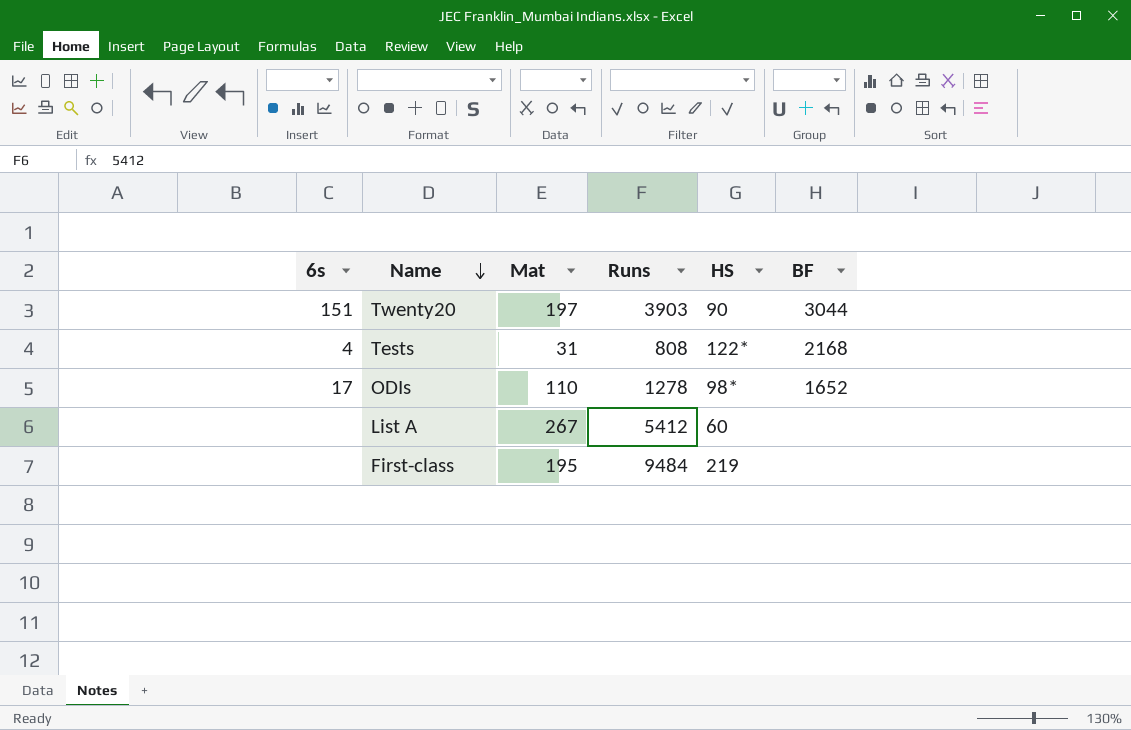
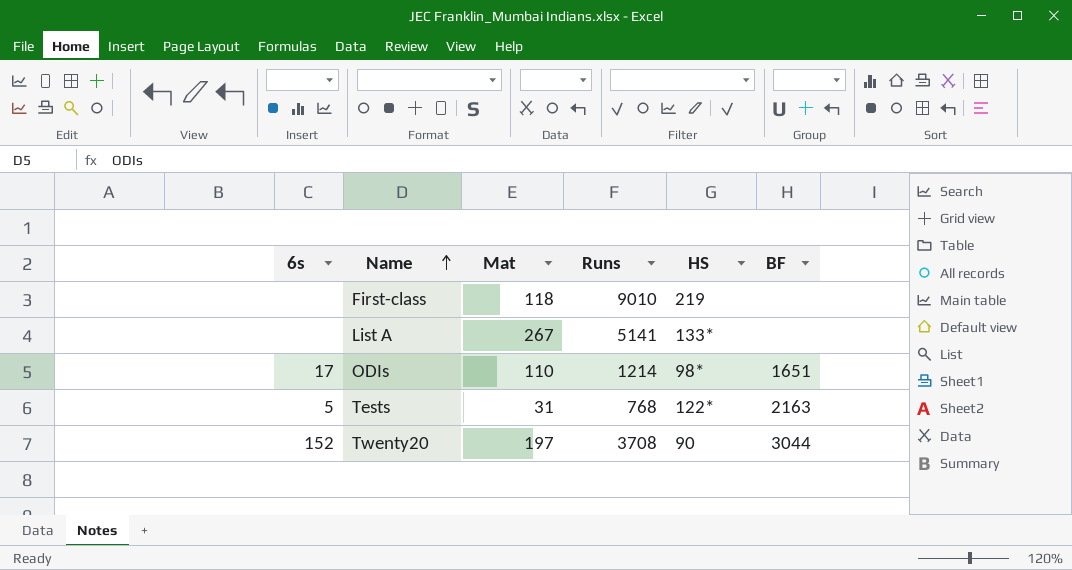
row order: Name descending -> Name ascending
First-class | Mat: 195 -> 118
First-class | Runs: 9484 -> 9010
List A | Runs: 5412 -> 5141
List A | HS: 60 -> 133*
ODIs | Runs: 1278 -> 1214
ODIs | BF: 1652 -> 1651
Tests | 6s: 4 -> 5
Tests | Runs: 808 -> 768
Tests | BF: 2168 -> 2163
Twenty20 | 6s: 151 -> 152
Twenty20 | Runs: 3903 -> 3708

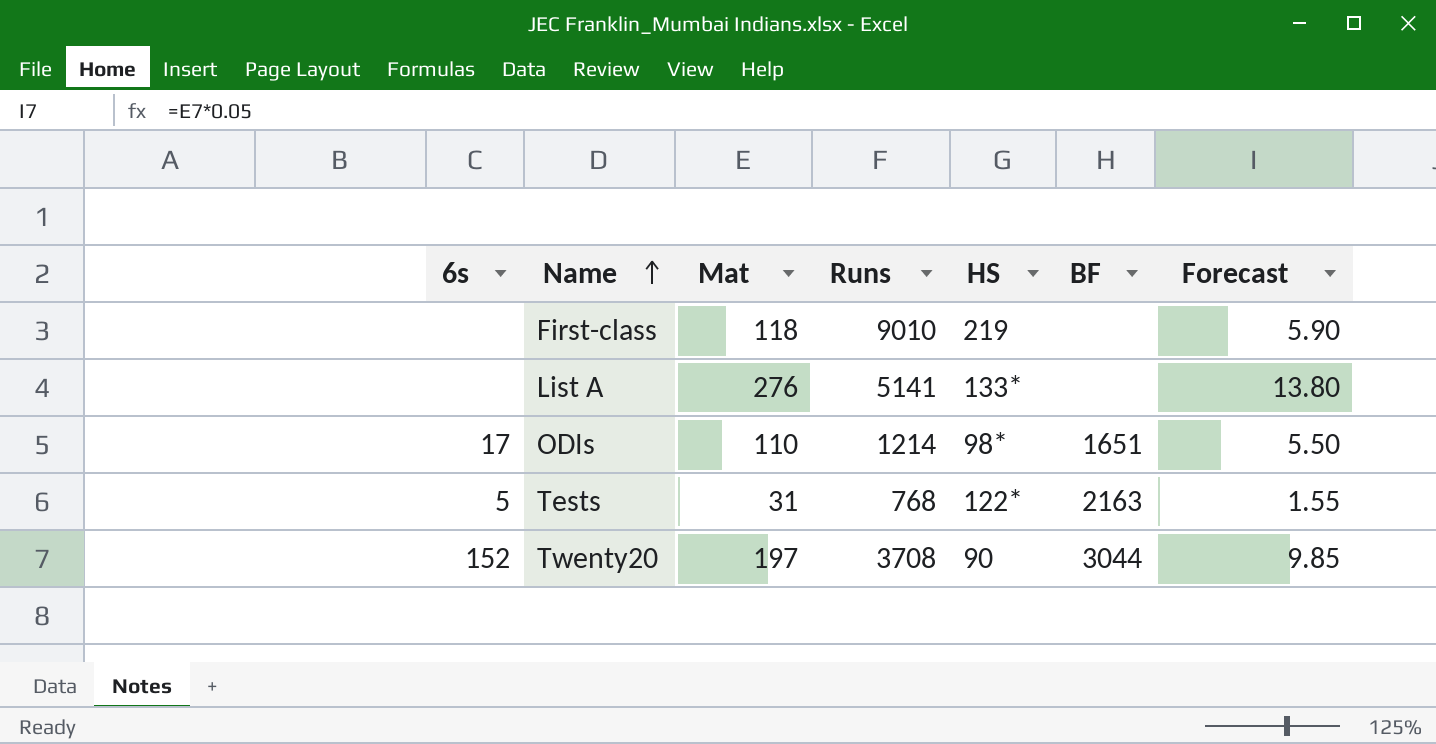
column Forecast | formula: none -> [Mat] * 0.05
List A | Mat: 267 -> 276

